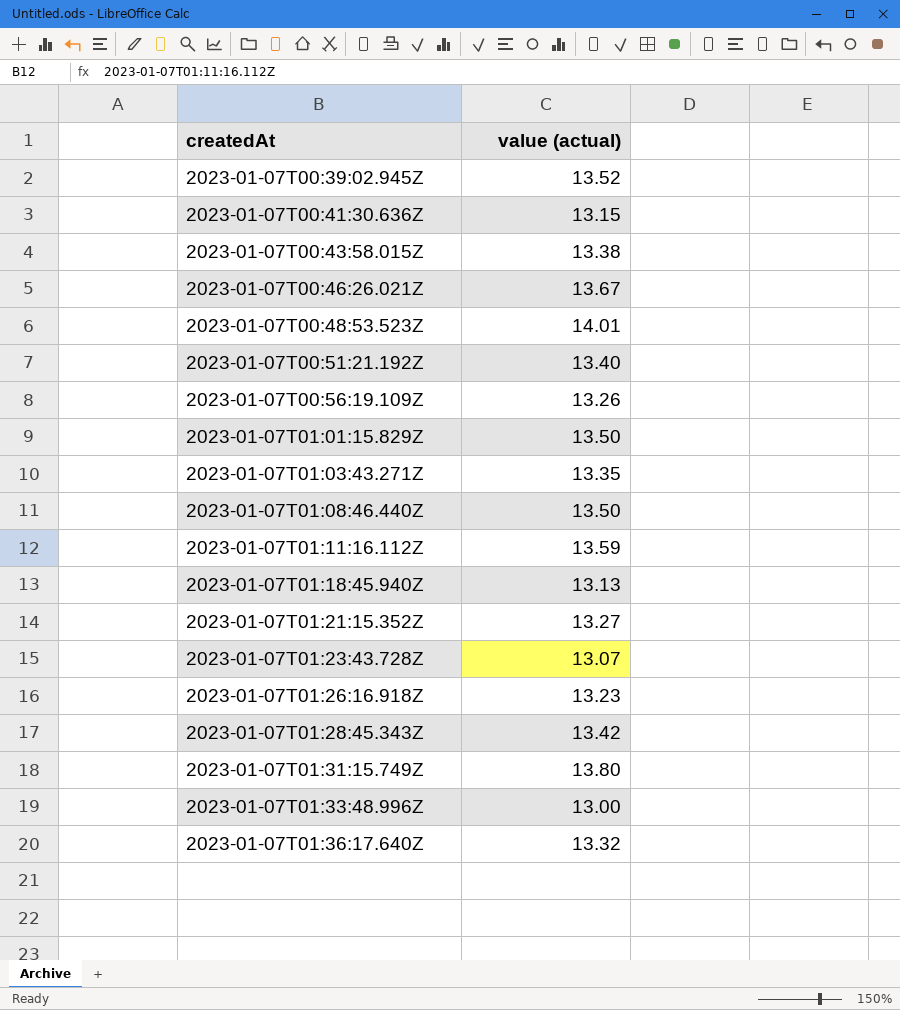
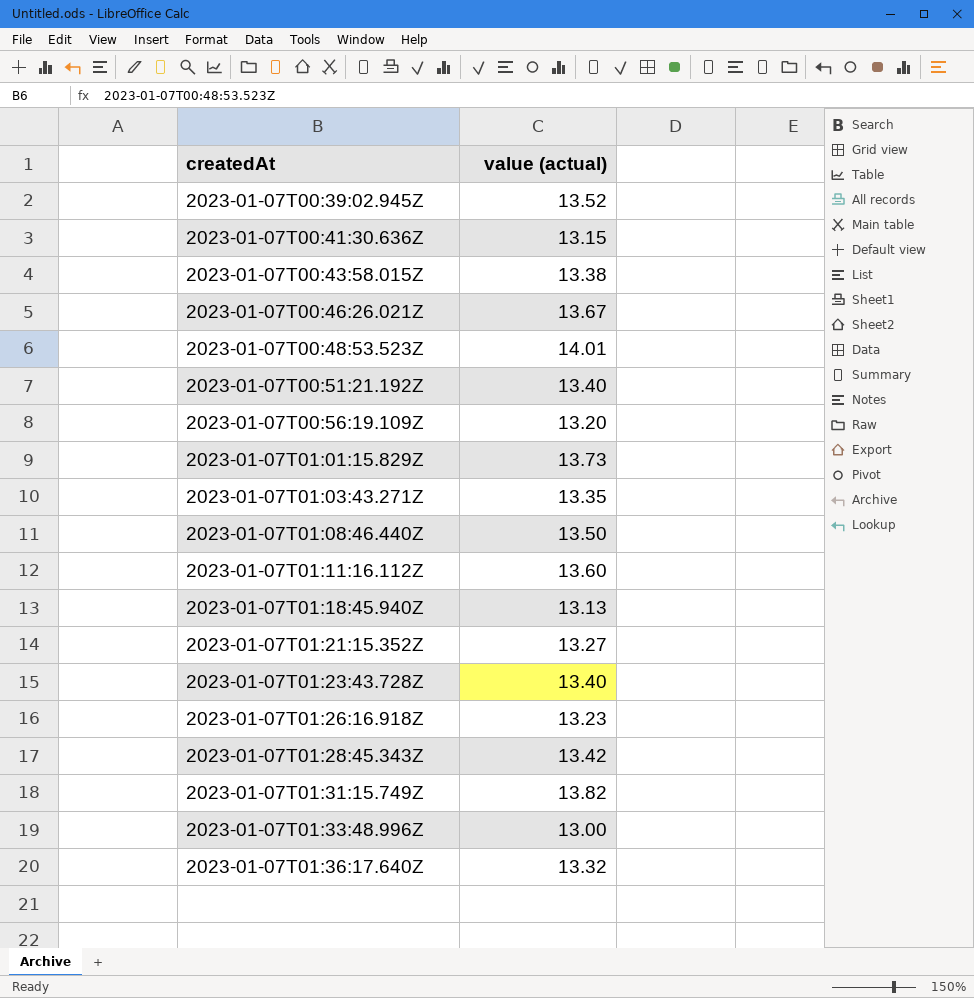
2023-01-07T00:56:19.109Z | value (actual): 13.26 -> 13.20
2023-01-07T01:01:15.829Z | value (actual): 13.50 -> 13.73
2023-01-07T01:11:16.112Z | value (actual): 13.59 -> 13.60
2023-01-07T01:23:43.728Z | value (actual): 13.07 -> 13.40
2023-01-07T01:31:15.749Z | value (actual): 13.80 -> 13.82

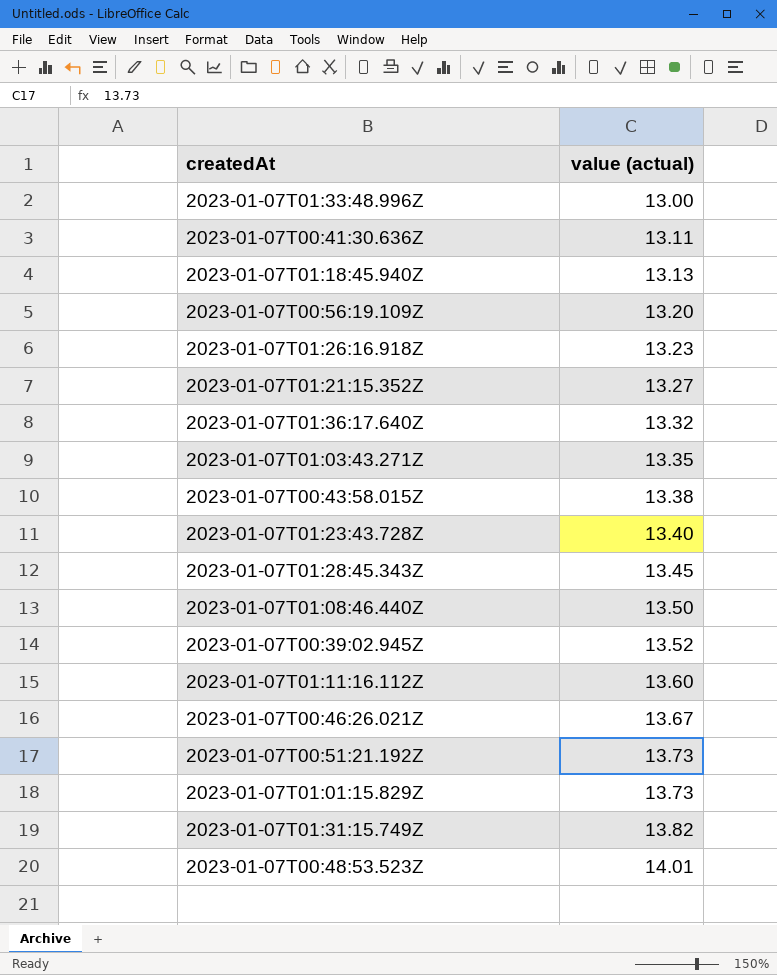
row order: createdAt ascending -> value (actual) ascending
2023-01-07T00:41:30.636Z | value (actual): 13.15 -> 13.11
2023-01-07T01:28:45.343Z | value (actual): 13.42 -> 13.45
2023-01-07T00:51:21.192Z | value (actual): 13.40 -> 13.73

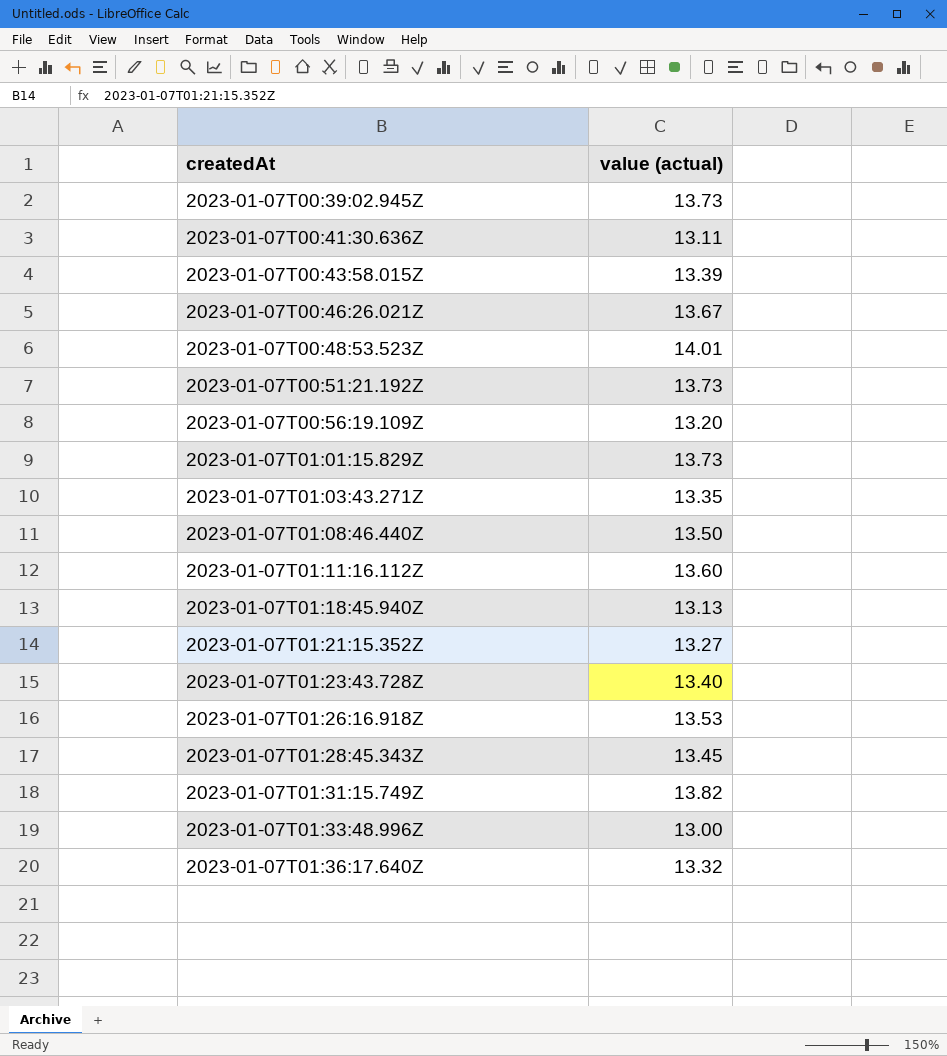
row order: value (actual) ascending -> createdAt ascending
2023-01-07T00:39:02.945Z | value (actual): 13.52 -> 13.73
2023-01-07T00:43:58.015Z | value (actual): 13.38 -> 13.39
2023-01-07T01:26:16.918Z | value (actual): 13.23 -> 13.53

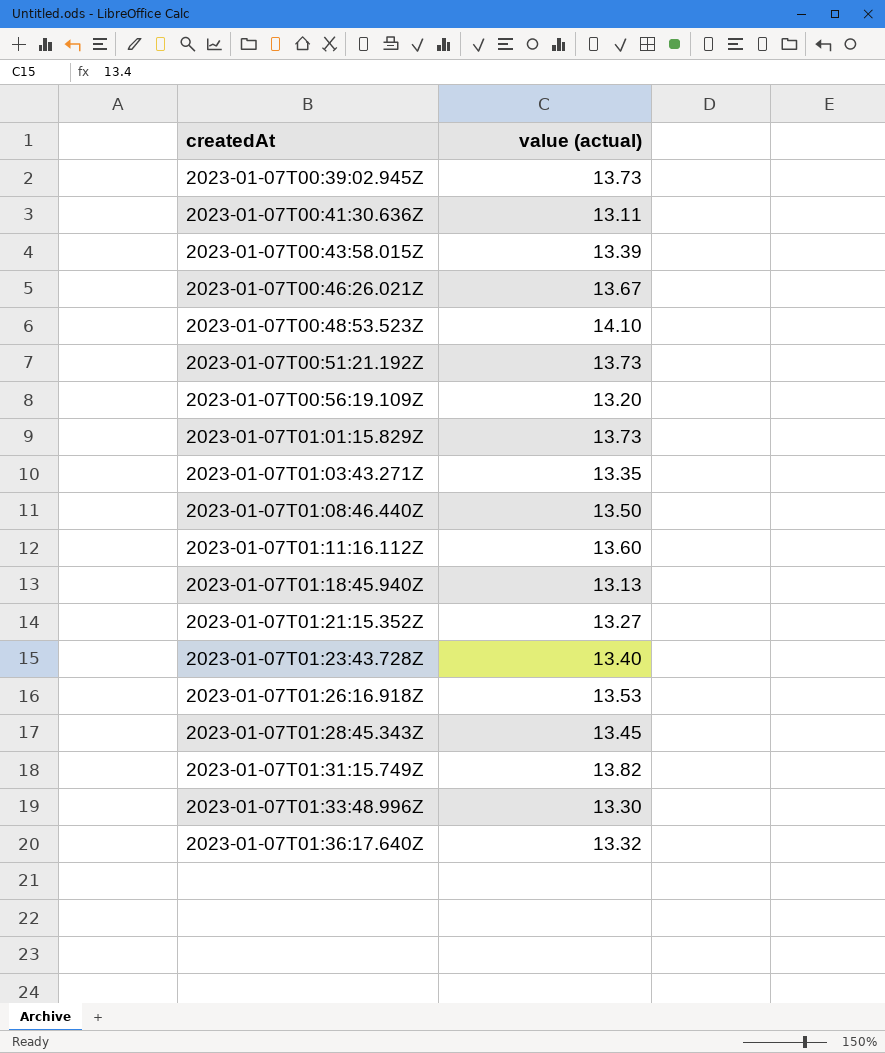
2023-01-07T00:48:53.523Z | value (actual): 14.01 -> 14.10
2023-01-07T01:33:48.996Z | value (actual): 13.00 -> 13.30

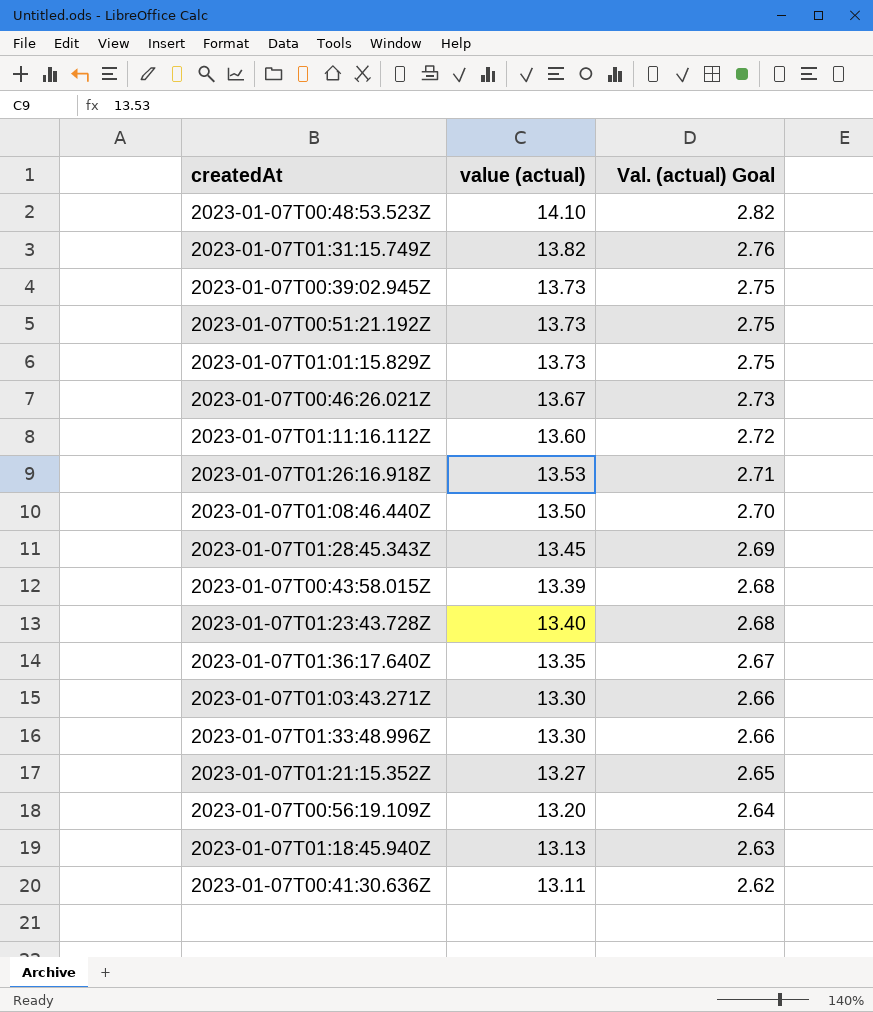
row order: createdAt ascending -> Val. (actual) Goal descending
column Val. (actual) Goal | formula: none -> [value (actual)] * 0.2
2023-01-07T01:36:17.640Z | value (actual): 13.32 -> 13.35
2023-01-07T01:03:43.271Z | value (actual): 13.35 -> 13.30

